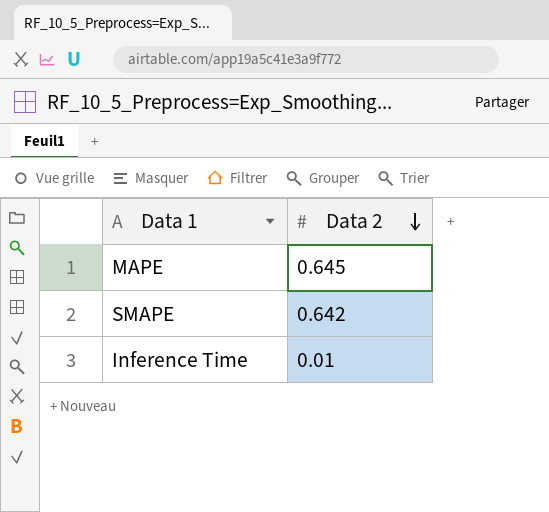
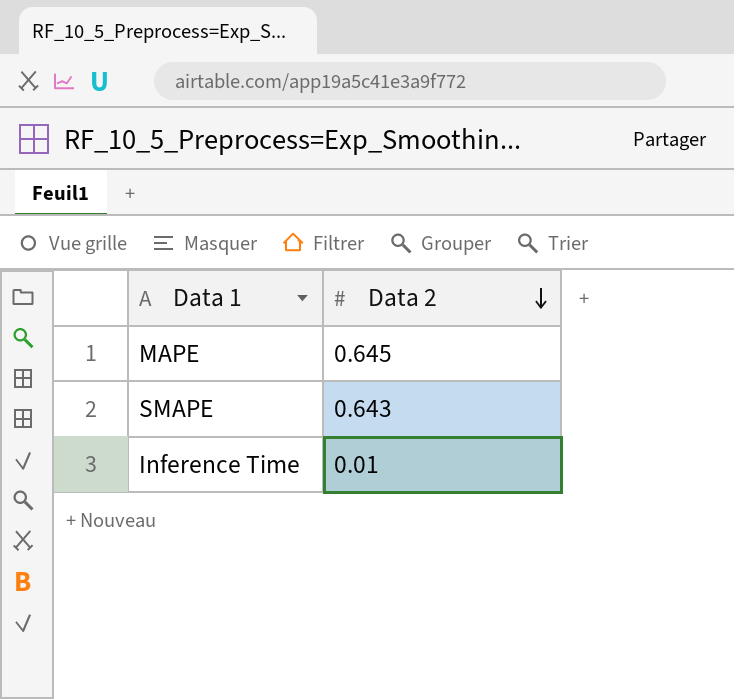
SMAPE | Data 2: 0.642 -> 0.643

